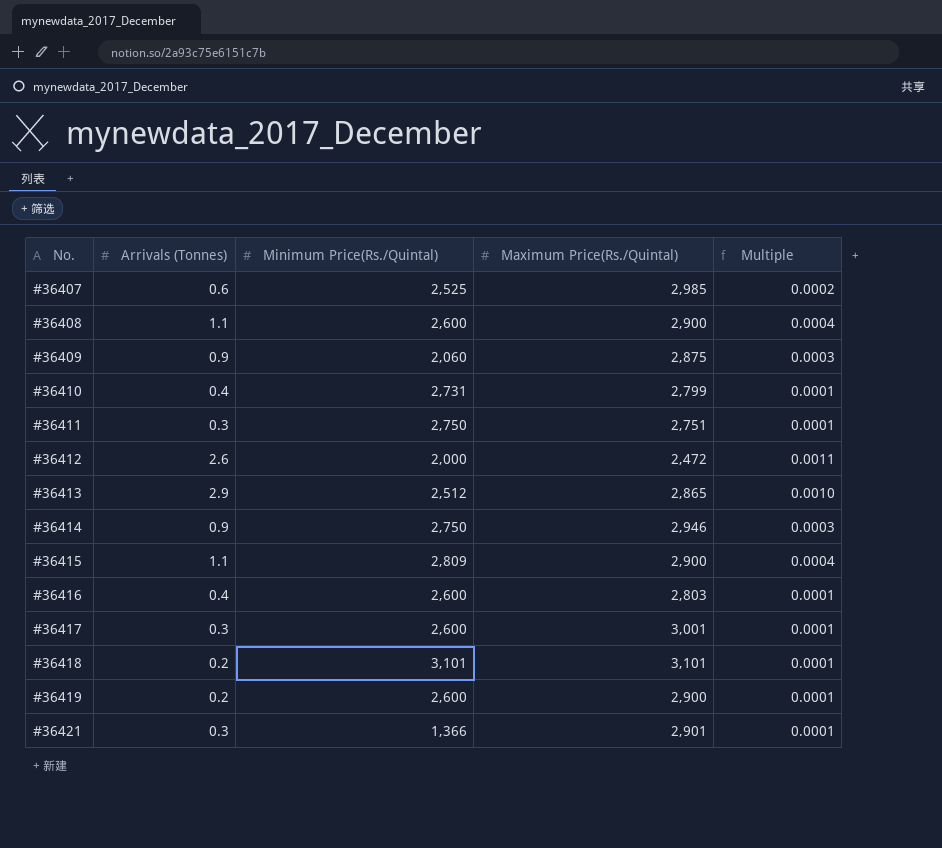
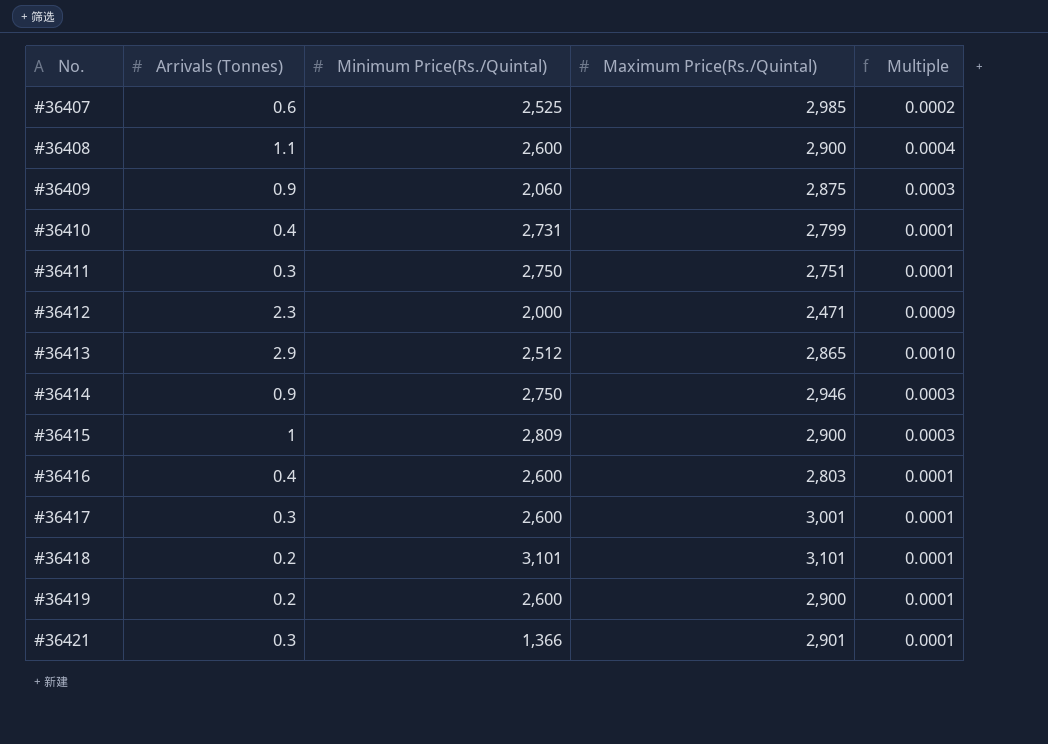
#36412 | Arrivals (Tonnes): 2.6 -> 2.3
#36412 | Maximum Price(Rs./Quintal): 2,472 -> 2,471
#36412 | Multiple: 0.0011 -> 0.0009
#36415 | Arrivals (Tonnes): 1.1 -> 1
#36415 | Multiple: 0.0004 -> 0.0003

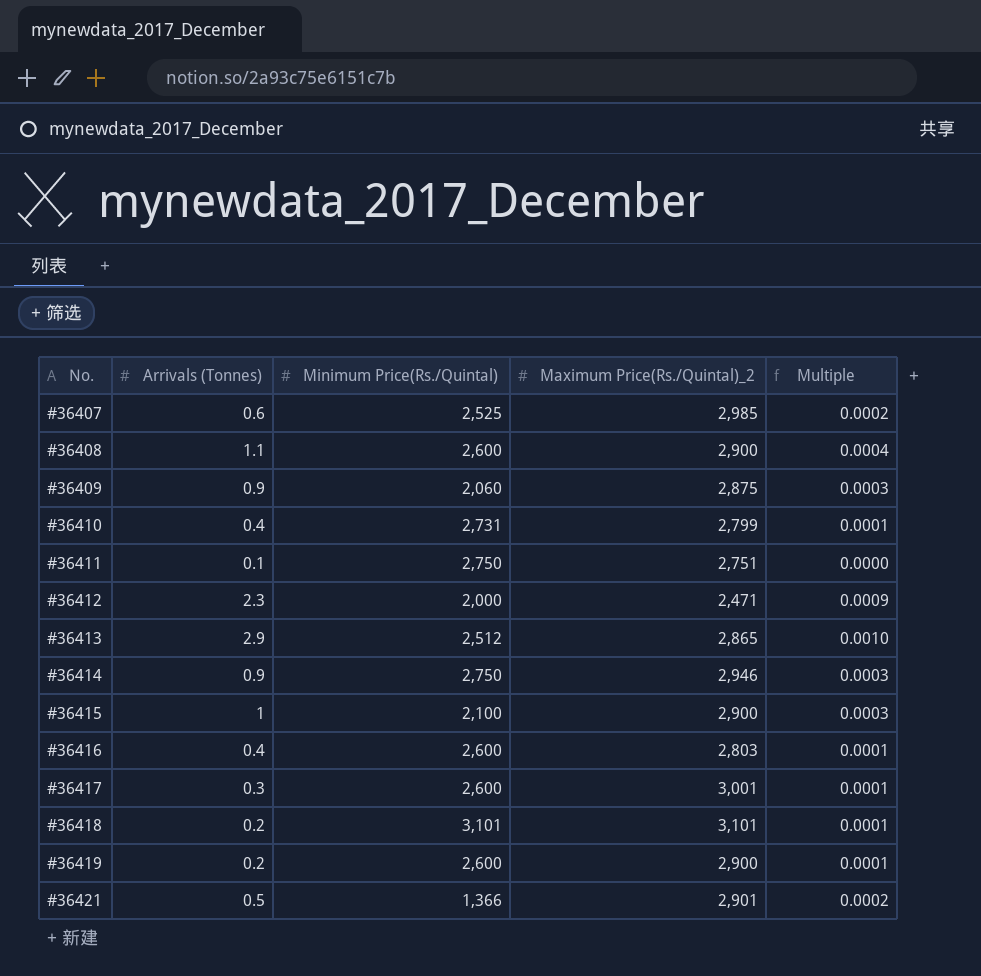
column name: Maximum Price(Rs./Quintal) -> Maximum Price(Rs./Quintal)_2
#36411 | Arrivals (Tonnes): 0.3 -> 0.1
#36411 | Multiple: 0.0001 -> 0.0000
#36415 | Minimum Price(Rs./Quintal): 2,809 -> 2,100
#36421 | Arrivals (Tonnes): 0.3 -> 0.5
#36421 | Multiple: 0.0001 -> 0.0002

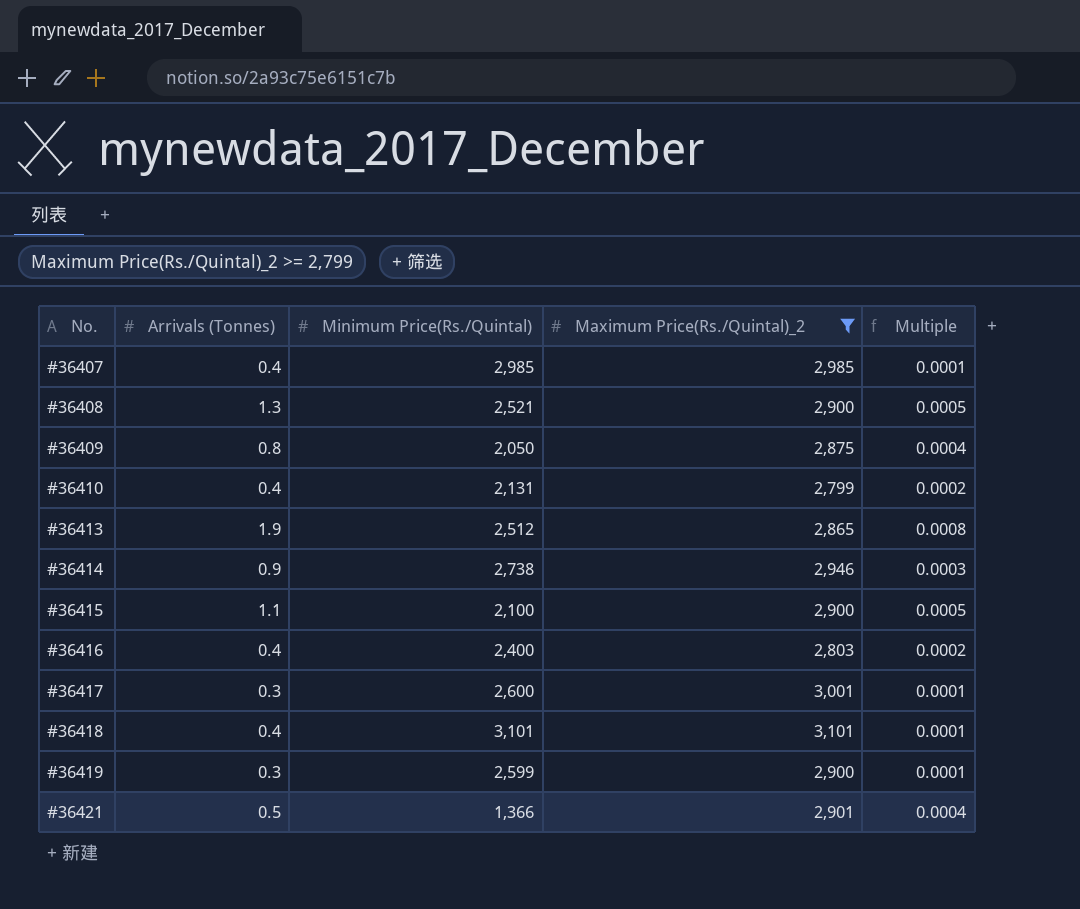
filter: none -> Maximum Price(Rs./Quintal)_2 >= 2,799
column Multiple | formula: [Arrivals (Tonnes)] / [Maximum Price(Rs./Quintal)_2] -> [Arrivals (Tonnes)] / [Minimum Price(Rs./Quintal)]
#36407 | Arrivals (Tonnes): 0.6 -> 0.4
#36407 | Minimum Price(Rs./Quintal): 2,525 -> 2,985
#36408 | Arrivals (Tonnes): 1.1 -> 1.3
#36408 | Minimum Price(Rs./Quintal): 2,600 -> 2,521
#36409 | Arrivals (Tonnes): 0.9 -> 0.8
#36409 | Minimum Price(Rs./Quintal): 2,060 -> 2,050
#36410 | Minimum Price(Rs./Quintal): 2,731 -> 2,131
#36413 | Arrivals (Tonnes): 2.9 -> 1.9
#36414 | Minimum Price(Rs./Quintal): 2,750 -> 2,738
#36415 | Arrivals (Tonnes): 1 -> 1.1
#36416 | Minimum Price(Rs./Quintal): 2,600 -> 2,400
#36418 | Arrivals (Tonnes): 0.2 -> 0.4
#36419 | Arrivals (Tonnes): 0.2 -> 0.3
#36419 | Minimum Price(Rs./Quintal): 2,600 -> 2,599

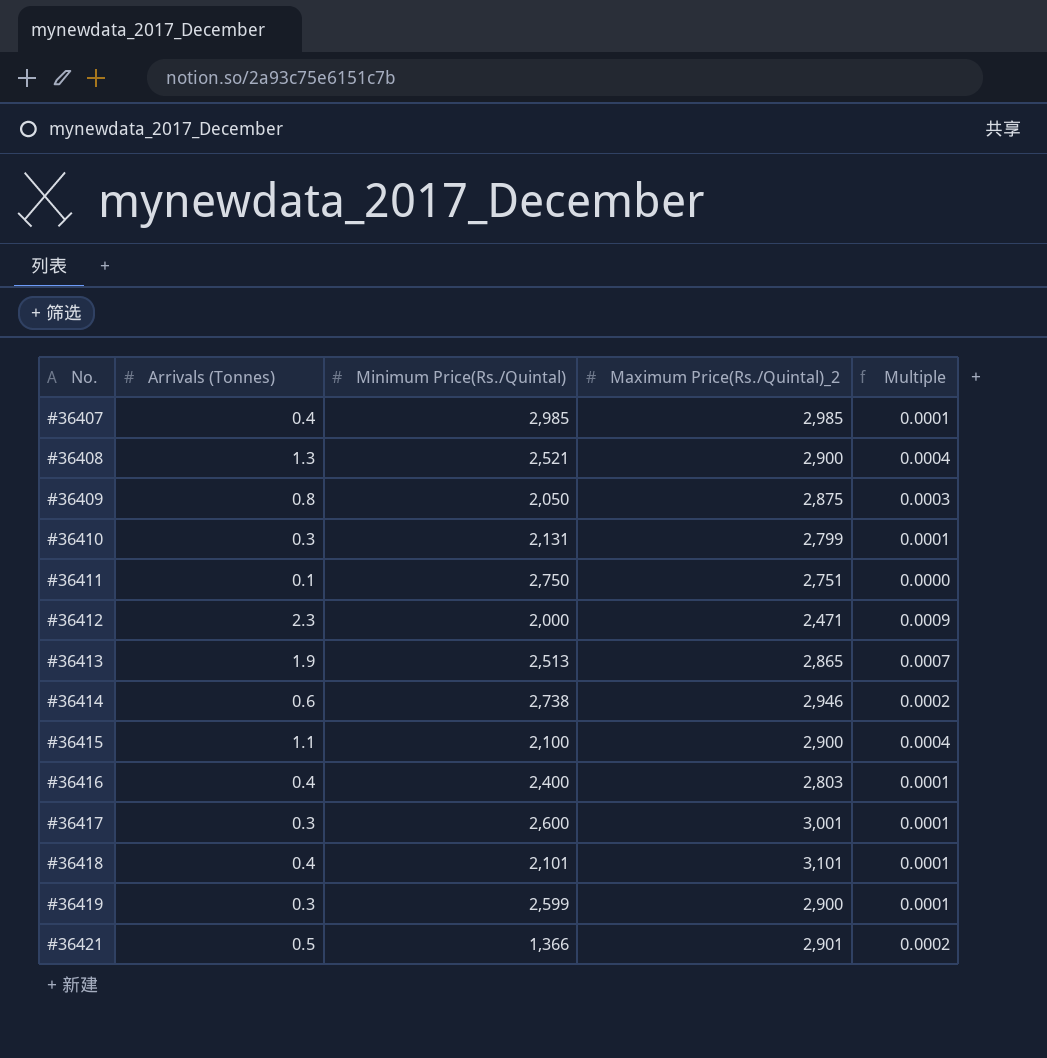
filter: Maximum Price(Rs./Quintal)_2 >= 2,799 -> none
column Multiple | formula: [Arrivals (Tonnes)] / [Minimum Price(Rs./Quintal)] -> [Arrivals (Tonnes)] / [Maximum Price(Rs./Quintal)_2]
#36410 | Arrivals (Tonnes): 0.4 -> 0.3
#36413 | Minimum Price(Rs./Quintal): 2,512 -> 2,513
#36414 | Arrivals (Tonnes): 0.9 -> 0.6
#36418 | Minimum Price(Rs./Quintal): 3,101 -> 2,101

